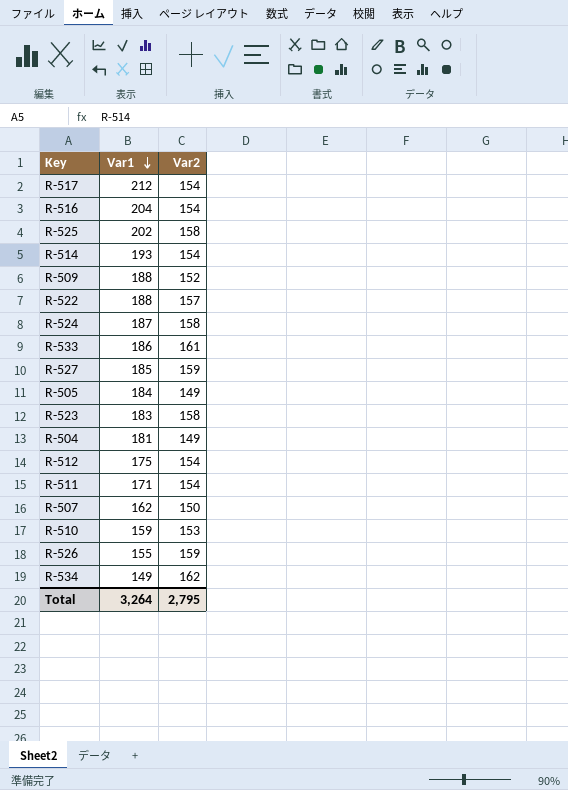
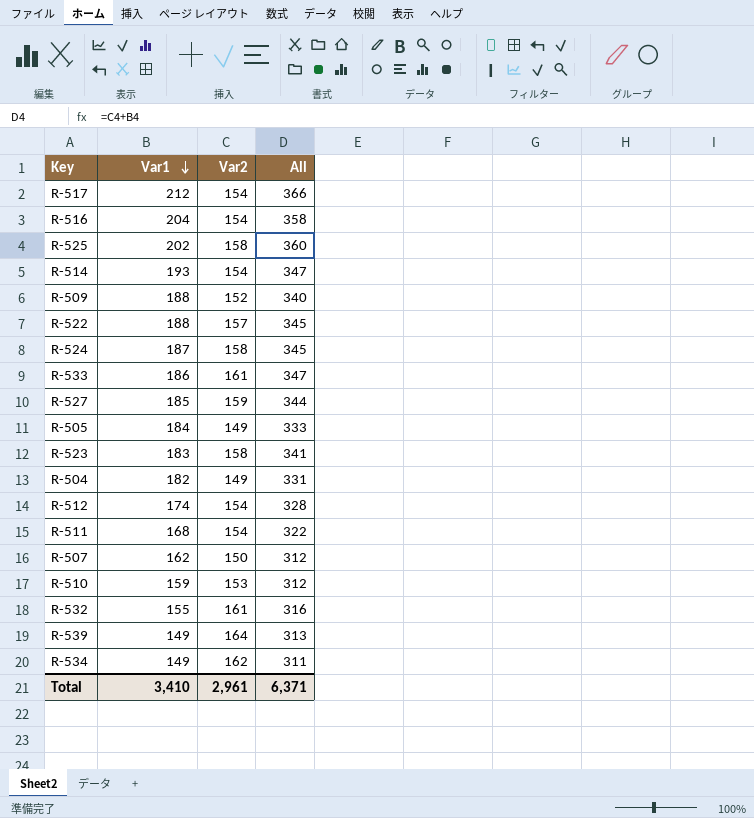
column All | formula: none -> [Var1] + [Var2]
row R-526: 155 | 159 -> none
R-504 | Var1: 181 -> 182
R-512 | Var1: 175 -> 174
R-511 | Var1: 171 -> 168
row R-532: none -> 155 | 161 | 316
row R-539: none -> 149 | 164 | 313
Total | Var1: 3,264 -> 3,410
Total | Var2: 2,795 -> 2,961

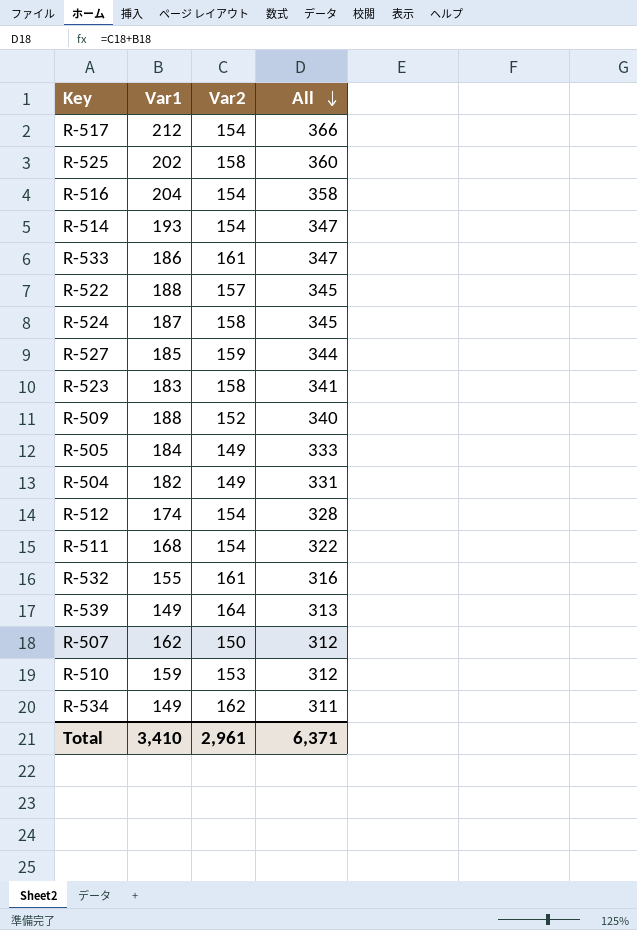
row order: Var1 descending -> All descending

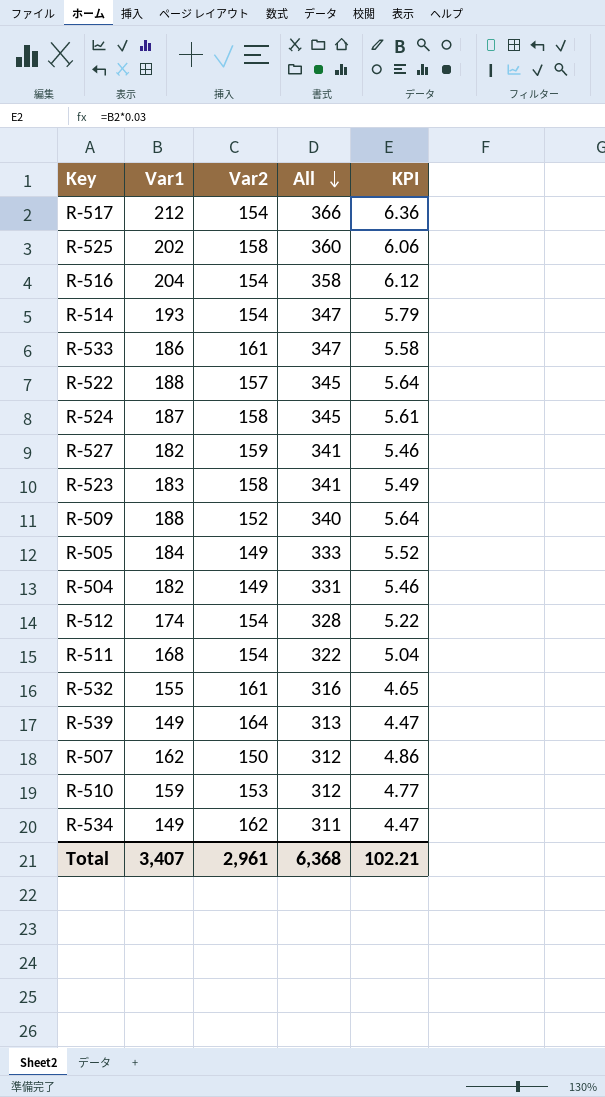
column KPI | formula: none -> [Var1] * 0.03
R-527 | Var1: 185 -> 182
R-527 | All: 344 -> 341
Total | Var1: 3,410 -> 3,407
Total | All: 6,371 -> 6,368

